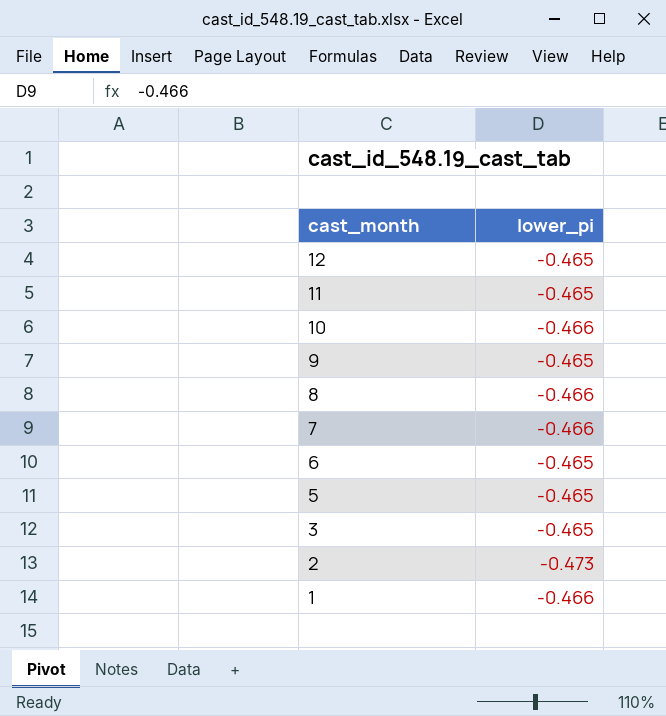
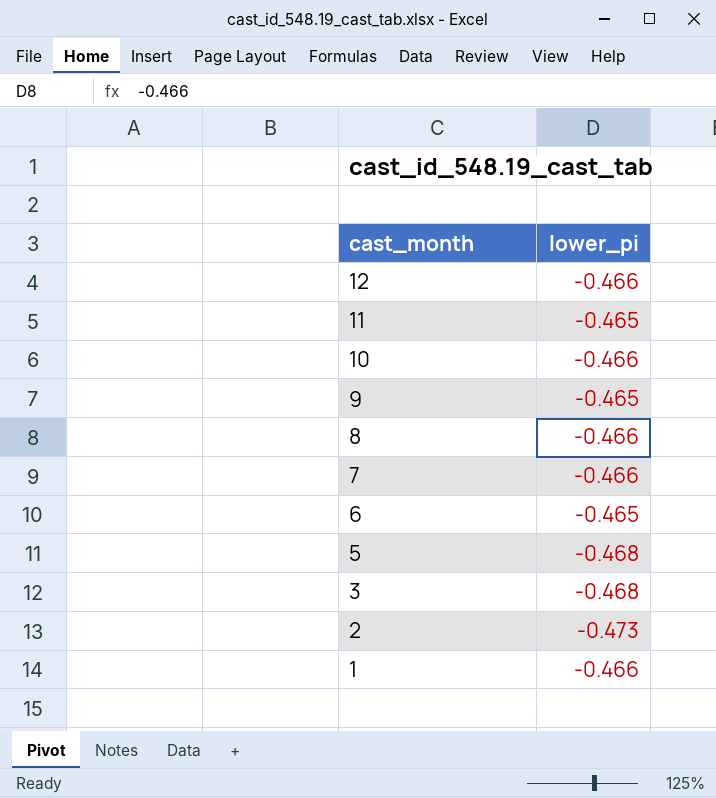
12 | lower_pi: -0.465 -> -0.466
5 | lower_pi: -0.465 -> -0.468
3 | lower_pi: -0.465 -> -0.468

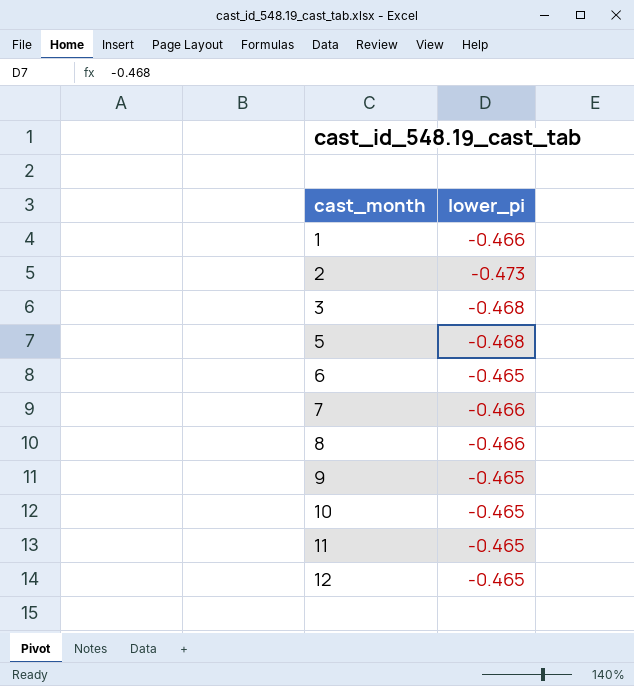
row order: cast_month descending -> cast_month ascending
10 | lower_pi: -0.466 -> -0.465
12 | lower_pi: -0.466 -> -0.465

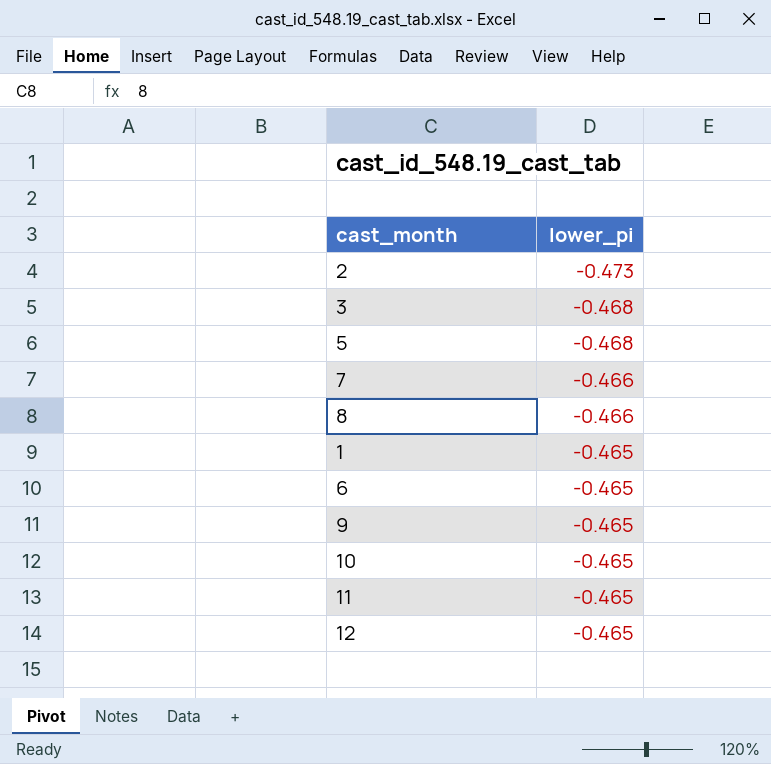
row order: cast_month ascending -> lower_pi ascending
1 | lower_pi: -0.466 -> -0.465

